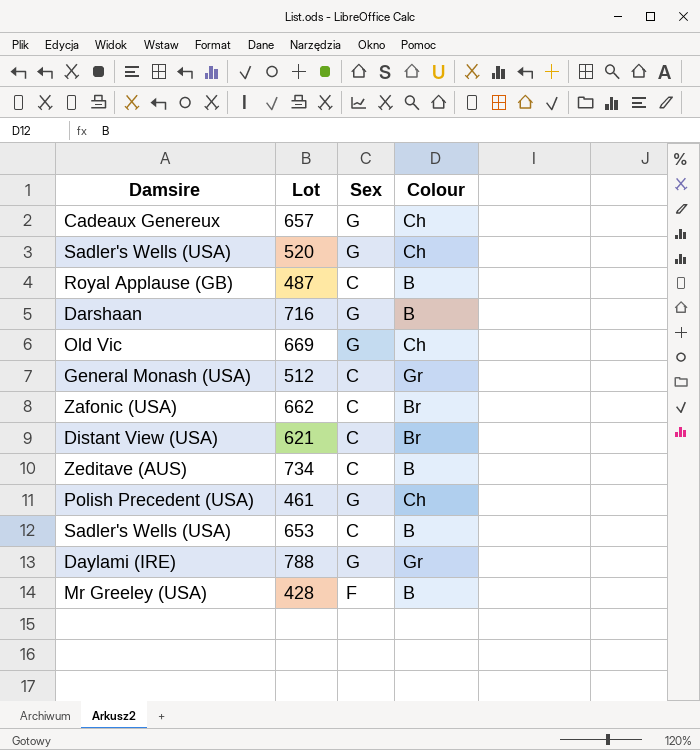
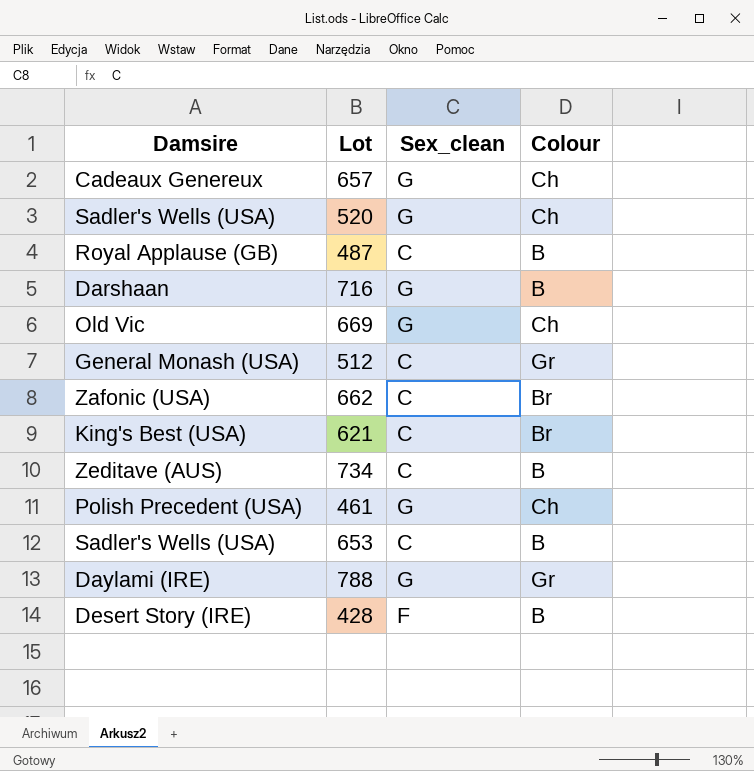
column name: Sex -> Sex_clean
621 | Damsire: Distant View (USA) -> King's Best (USA)
428 | Damsire: Mr Greeley (USA) -> Desert Story (IRE)

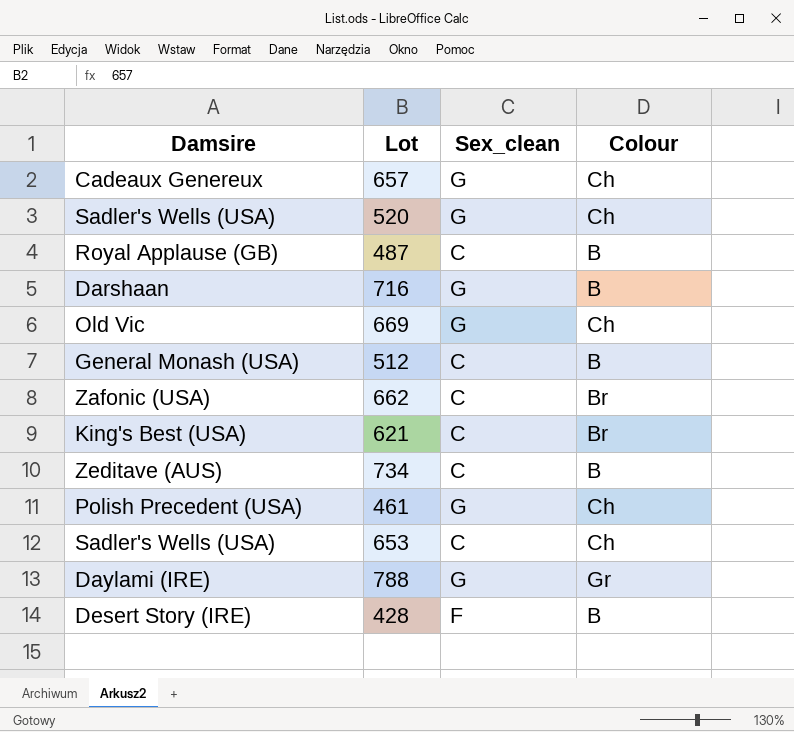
512 | Colour: Gr -> B
653 | Colour: B -> Ch

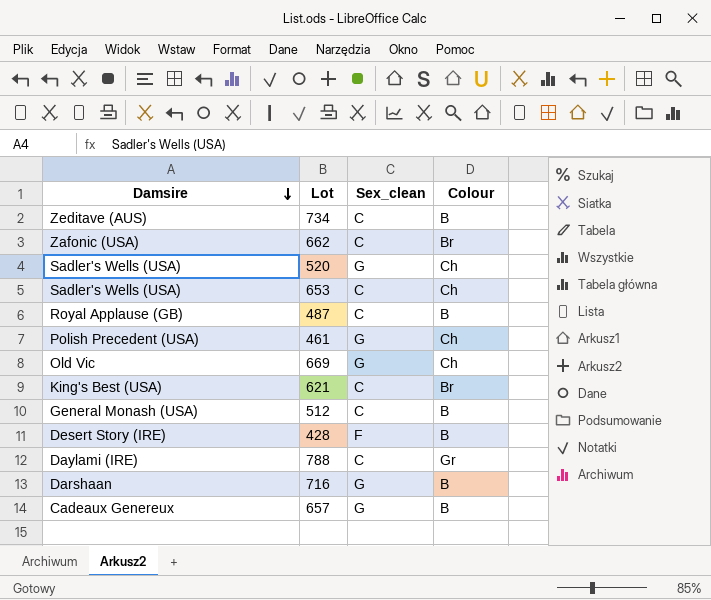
row order: none -> Damsire descending
788 | Sex_clean: G -> C
657 | Colour: Ch -> B

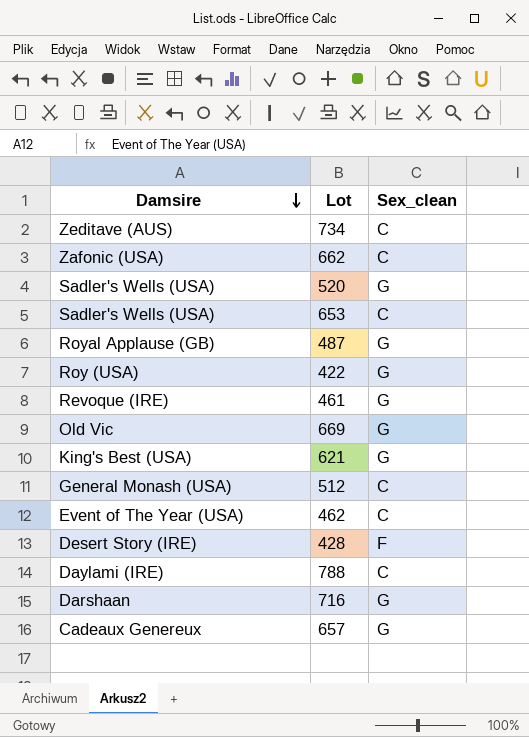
column Colour | position: 4 -> none
487 | Sex_clean: C -> G
row 422: none -> Roy (USA) | G
461 | Damsire: Polish Precedent (USA) -> Revoque (IRE)
621 | Sex_clean: C -> G
row 462: none -> Event of The Year (USA) | C

